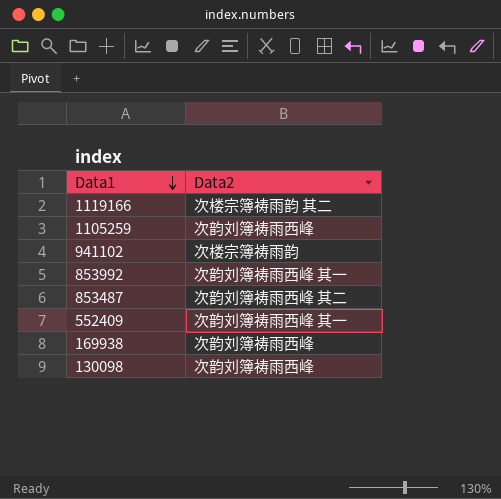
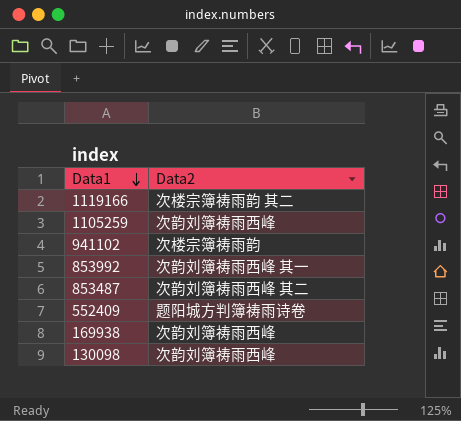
552409 | Data2: 次韵刘簿祷雨西峰 其一 -> 题阳城方判簿祷雨诗卷

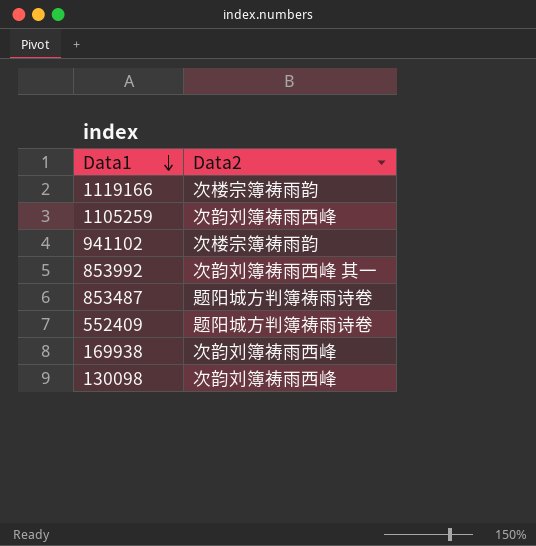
1119166 | Data2: 次楼宗簿祷雨韵 其二 -> 次楼宗簿祷雨韵
853487 | Data2: 次韵刘簿祷雨西峰 其二 -> 题阳城方判簿祷雨诗卷

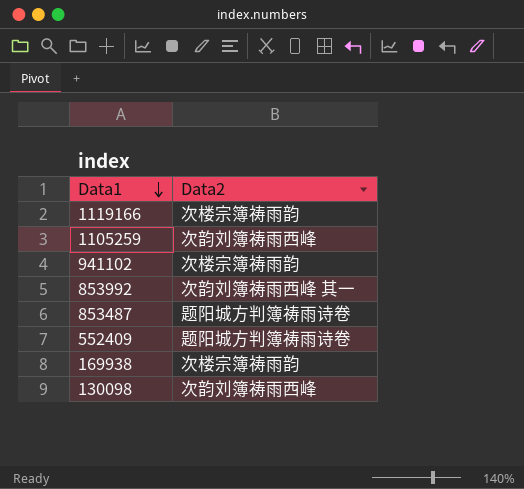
169938 | Data2: 次韵刘簿祷雨西峰 -> 次楼宗簿祷雨韵

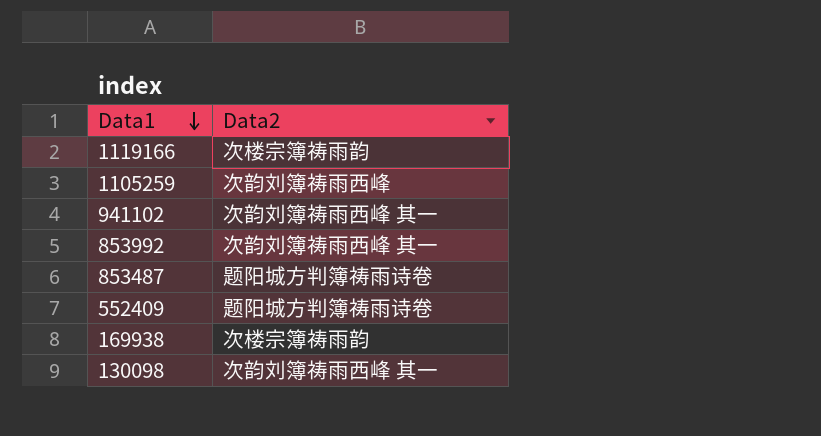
941102 | Data2: 次楼宗簿祷雨韵 -> 次韵刘簿祷雨西峰 其一
130098 | Data2: 次韵刘簿祷雨西峰 -> 次韵刘簿祷雨西峰 其一

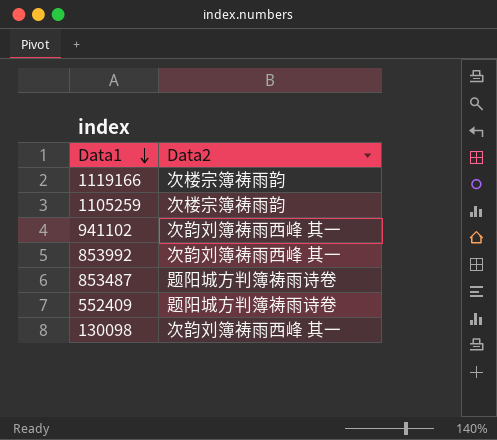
row 169938: 次楼宗簿祷雨韵 -> none
1105259 | Data2: 次韵刘簿祷雨西峰 -> 次楼宗簿祷雨韵

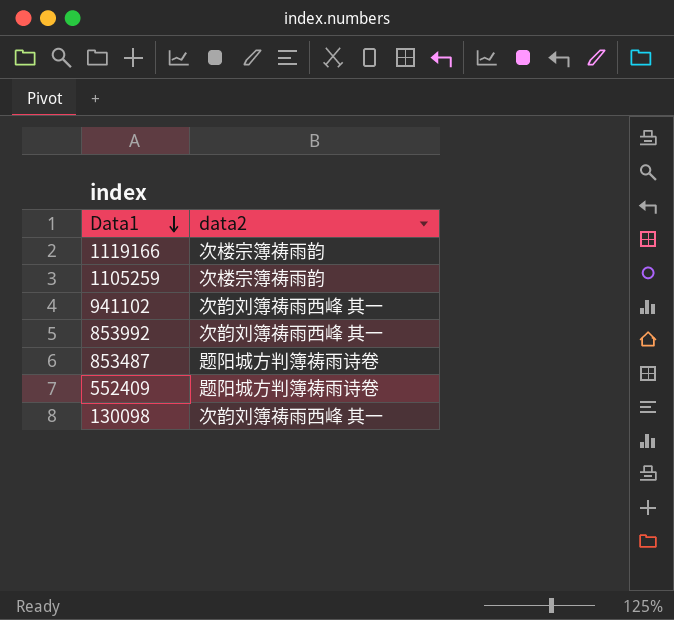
column name: Data2 -> data2

